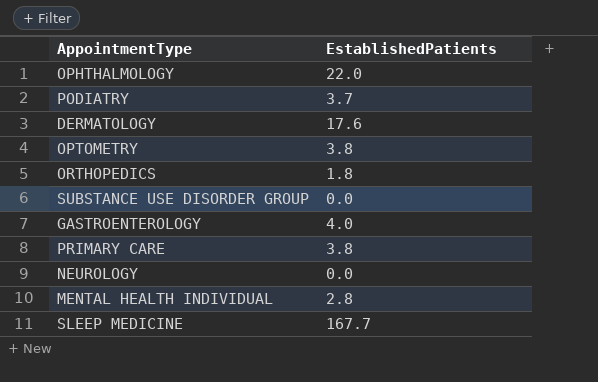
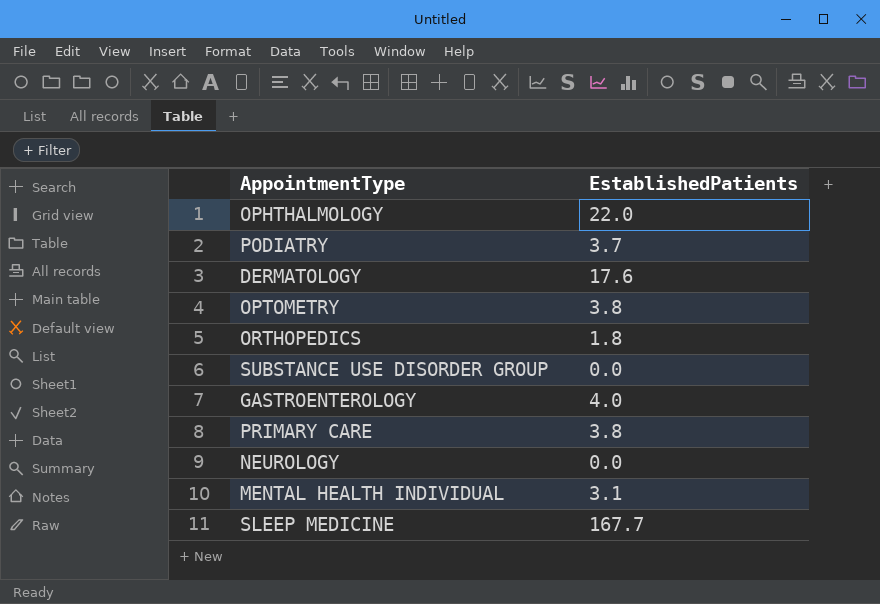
MENTAL HEALTH INDIVIDUAL | EstablishedPatients: 2.8 -> 3.1

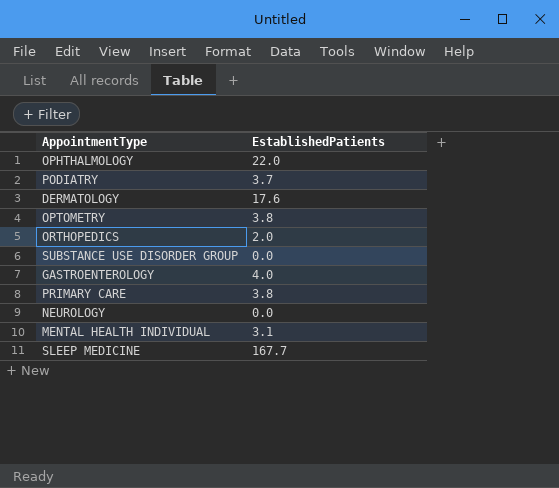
ORTHOPEDICS | EstablishedPatients: 1.8 -> 2.0

